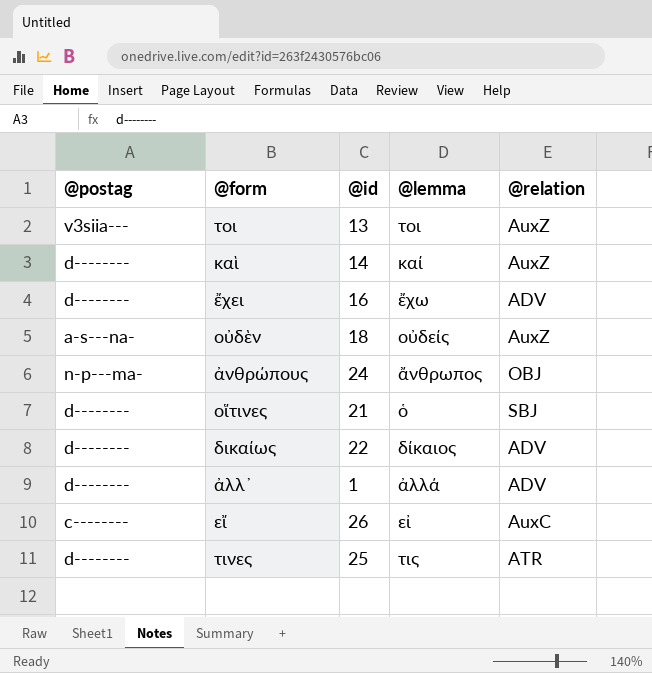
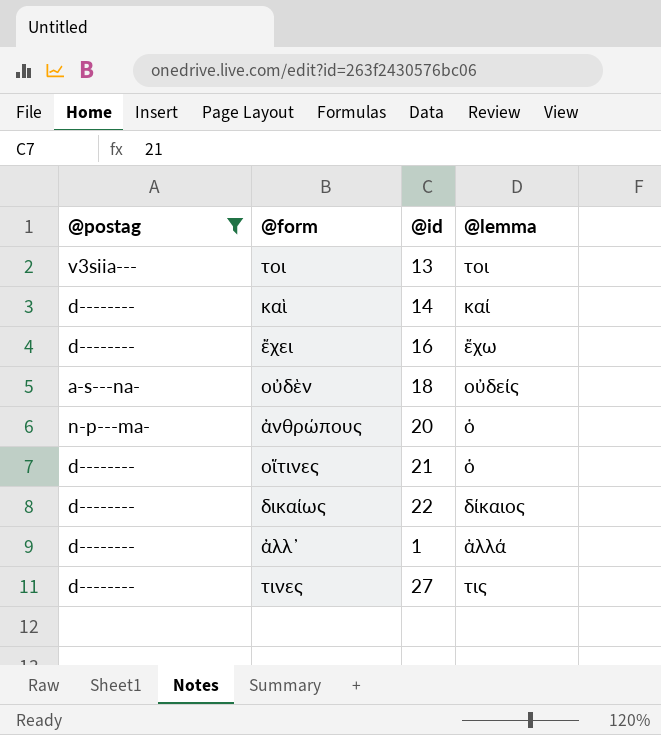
filter: none -> @postag != c--------
column @relation | position: 5 -> none
ἀνθρώπους | @id: 24 -> 20
ἀνθρώπους | @lemma: ἄνθρωπος -> ὁ
τινες | @id: 25 -> 27

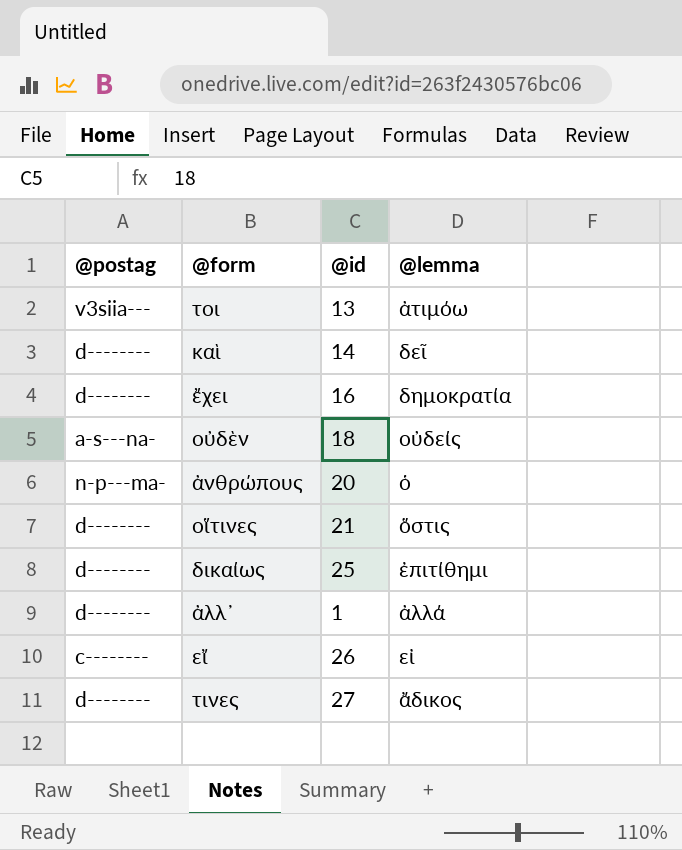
filter: @postag != c-------- -> none
τοι | @lemma: τοι -> ἀτιμόω
καὶ | @lemma: καί -> δεῖ
ἔχει | @lemma: ἔχω -> δημοκρατία
οἵτινες | @lemma: ὁ -> ὅστις
δικαίως | @id: 22 -> 25
δικαίως | @lemma: δίκαιος -> ἐπιτίθημι
τινες | @lemma: τις -> ἄδικος

